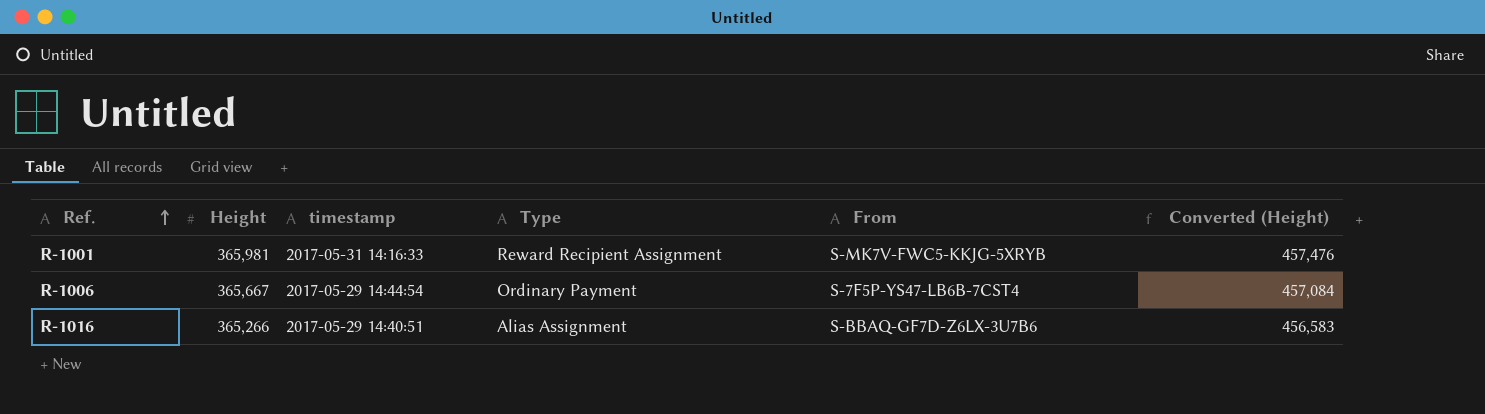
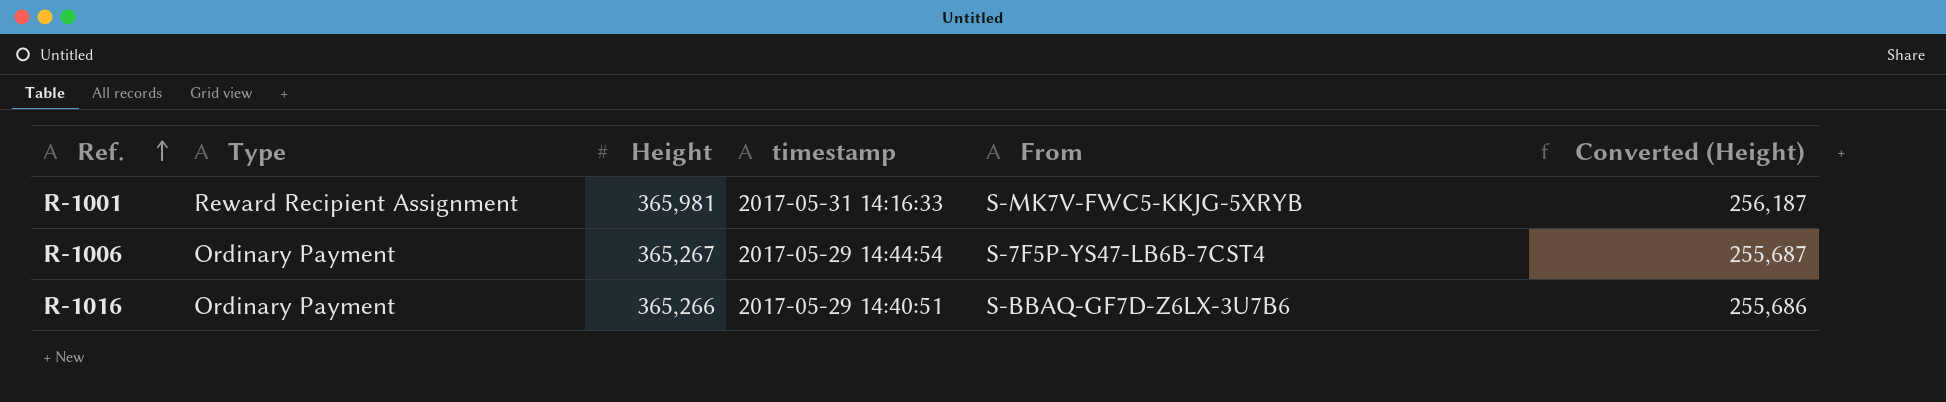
column Type | position: 4 -> 2
column Converted (Height) | formula: [Height] * 1.25 -> [Height] * 0.7
R-1006 | Height: 365,667 -> 365,267
R-1016 | Type: Alias Assignment -> Ordinary Payment

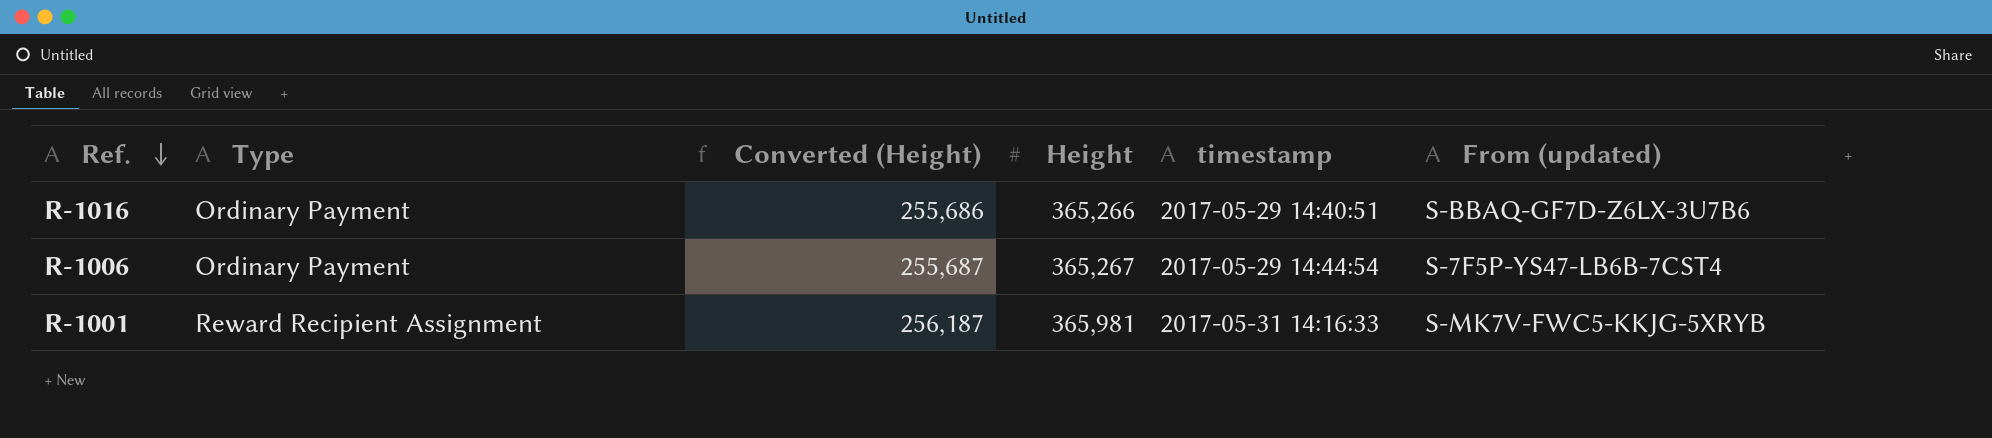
row order: Ref. ascending -> Ref. descending
column Converted (Height) | position: 6 -> 3
column name: From -> From (updated)

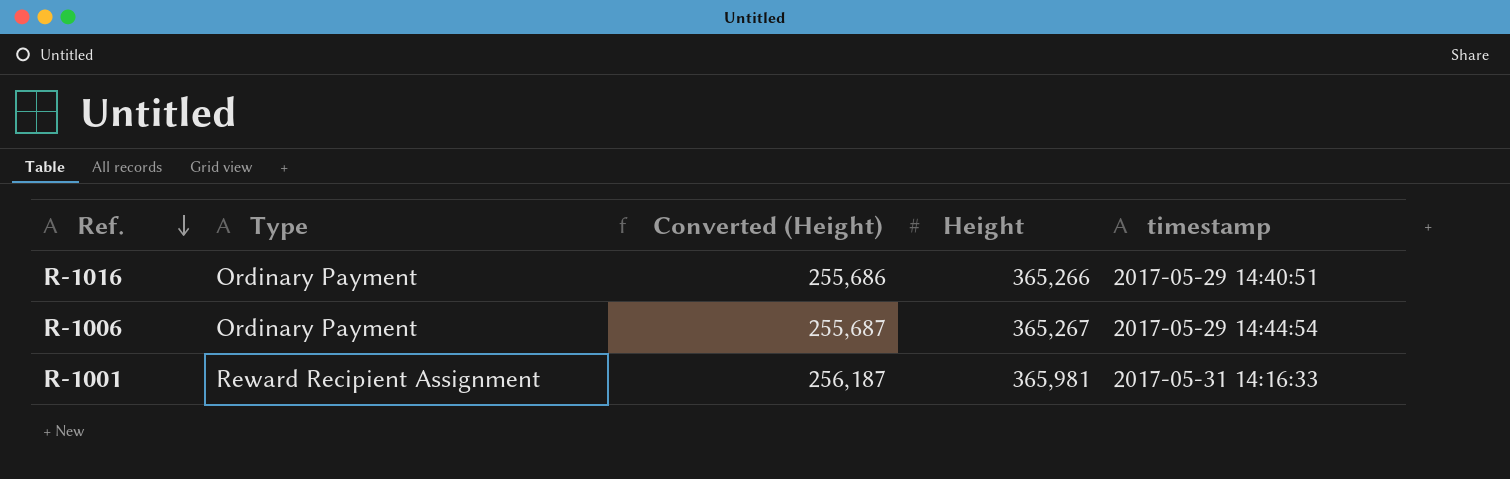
column From (updated) | position: 6 -> none

